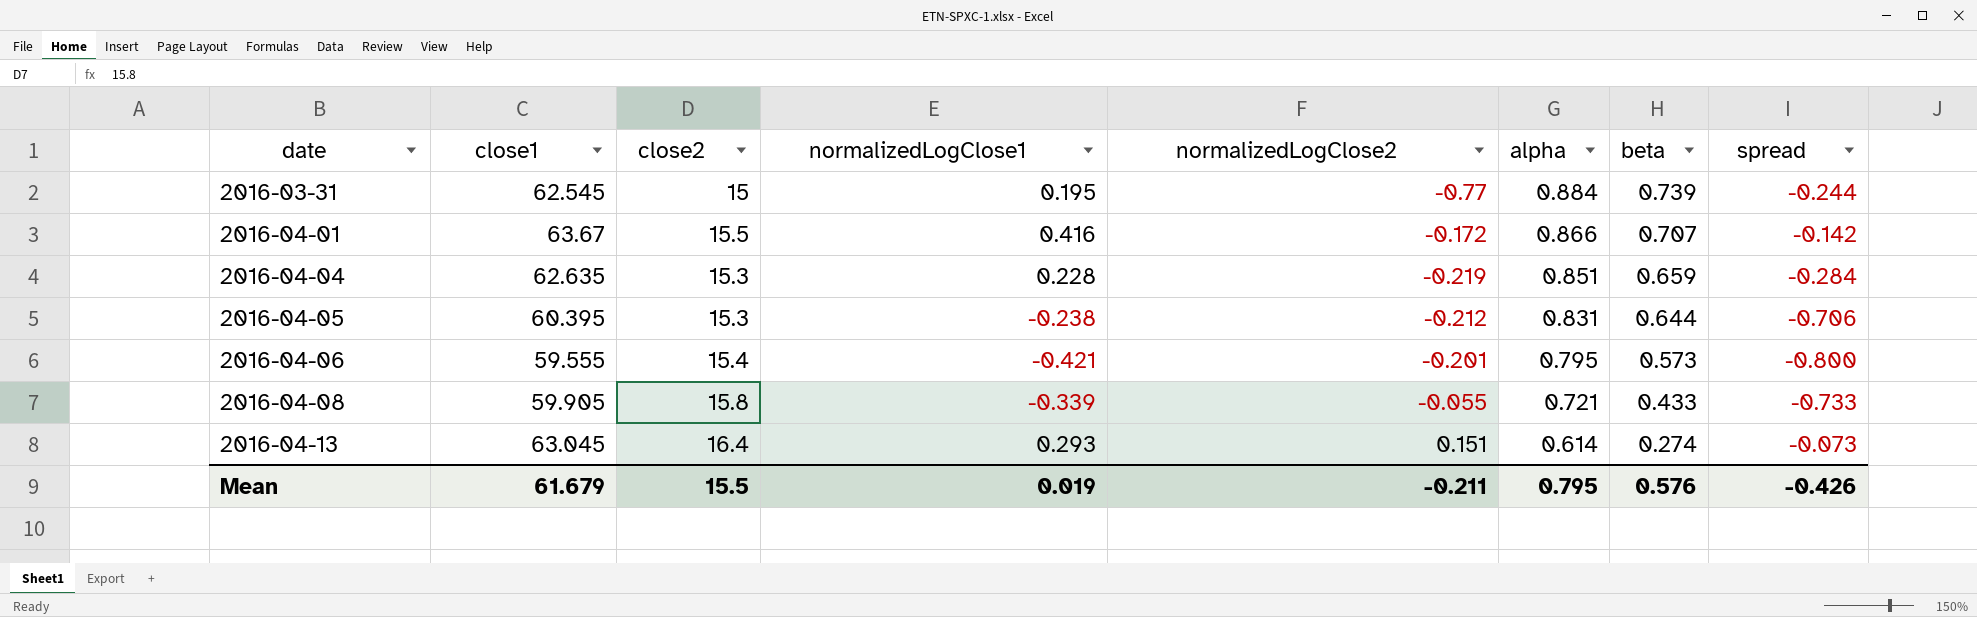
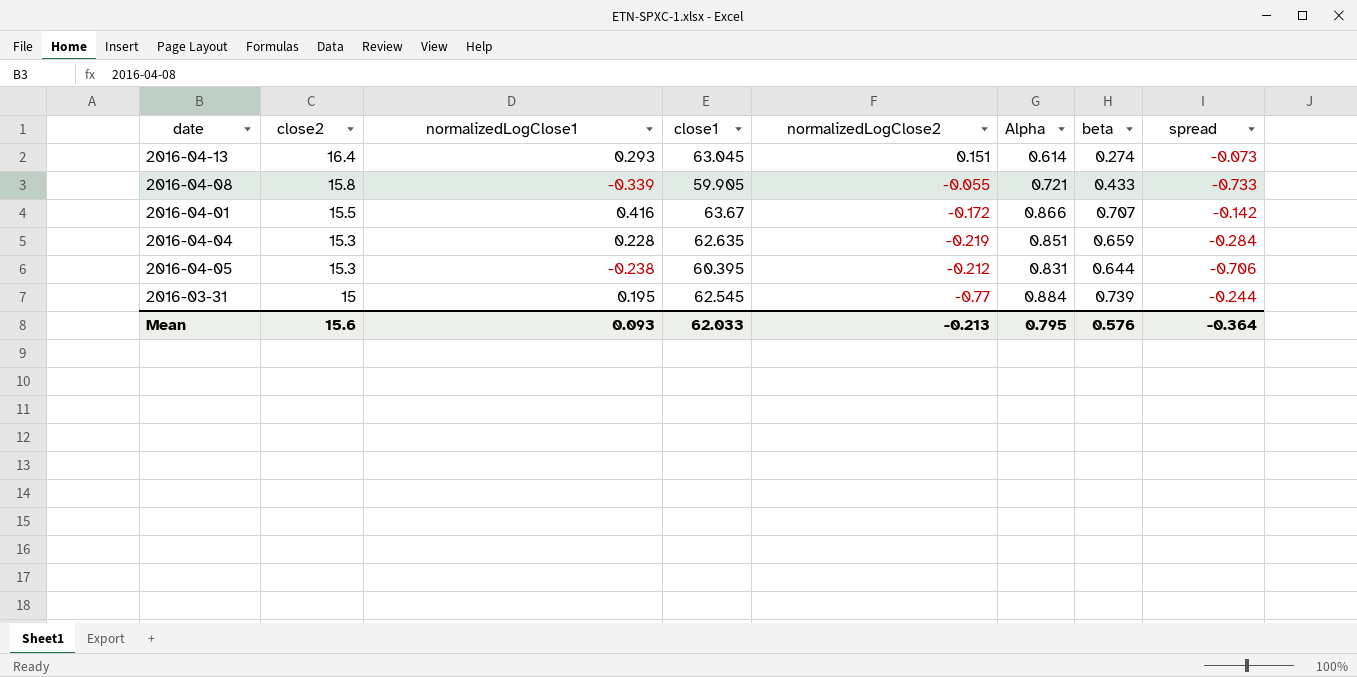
row order: date ascending -> close2 descending
column close1 | position: 2 -> 4
column name: alpha -> Alpha
row 2016-04-06: 59.555 | 15.4 | -0.421 | -0.201 | 0.795 | 0.573 | -0.800 -> none
Mean | close2: 15.5 -> 15.6
Mean | normalizedLogClose1: 0.019 -> 0.093
Mean | close1: 61.679 -> 62.033
Mean | normalizedLogClose2: -0.211 -> -0.213
Mean | spread: -0.426 -> -0.364

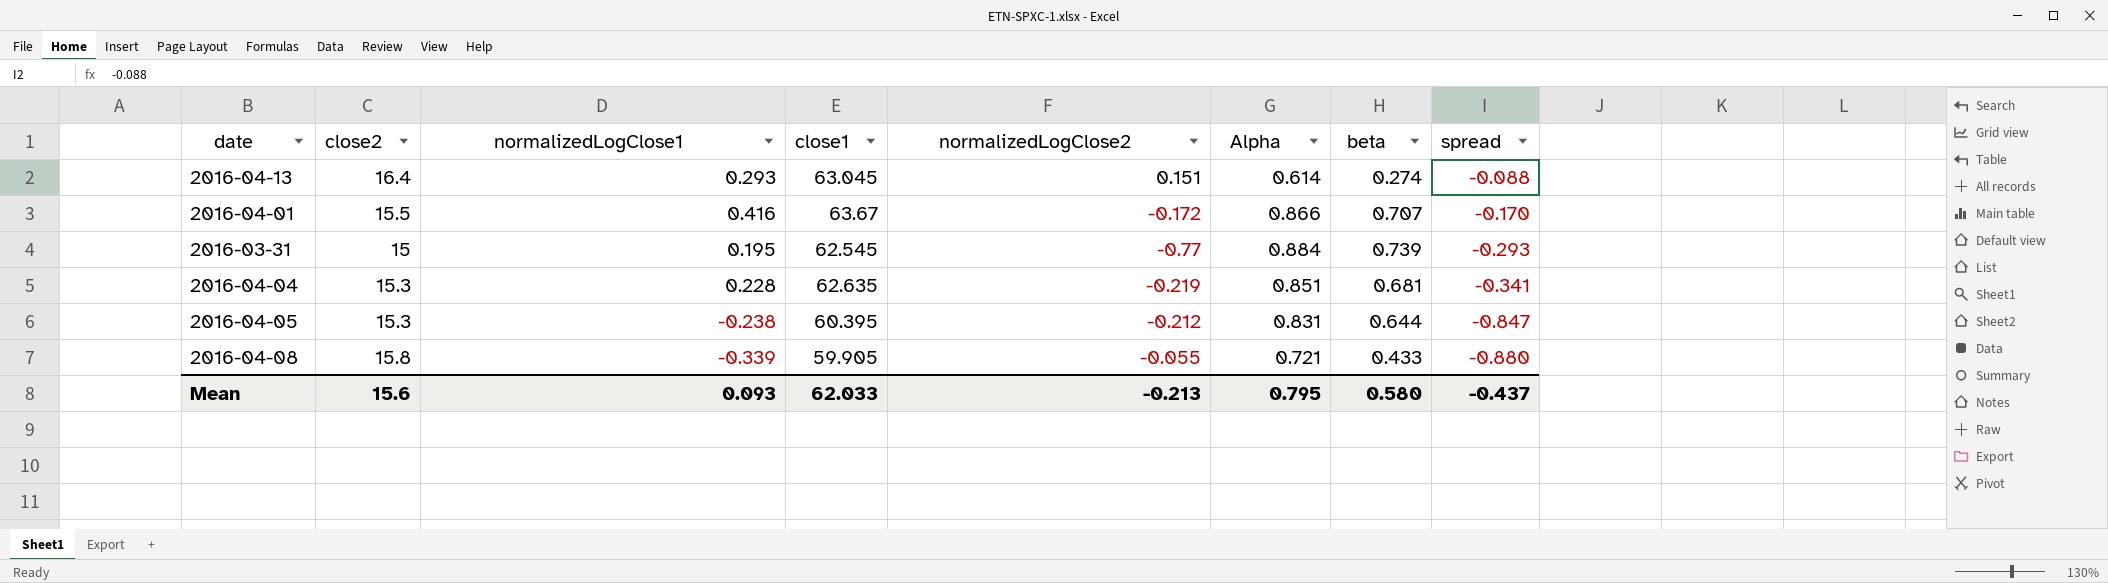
row order: close2 descending -> spread descending
2016-04-13 | spread: -0.073 -> -0.088
2016-04-01 | spread: -0.142 -> -0.170
2016-03-31 | spread: -0.244 -> -0.293
2016-04-04 | beta: 0.659 -> 0.681
2016-04-04 | spread: -0.284 -> -0.341
2016-04-05 | spread: -0.706 -> -0.847
2016-04-08 | spread: -0.733 -> -0.880
Mean | beta: 0.576 -> 0.580
Mean | spread: -0.364 -> -0.437

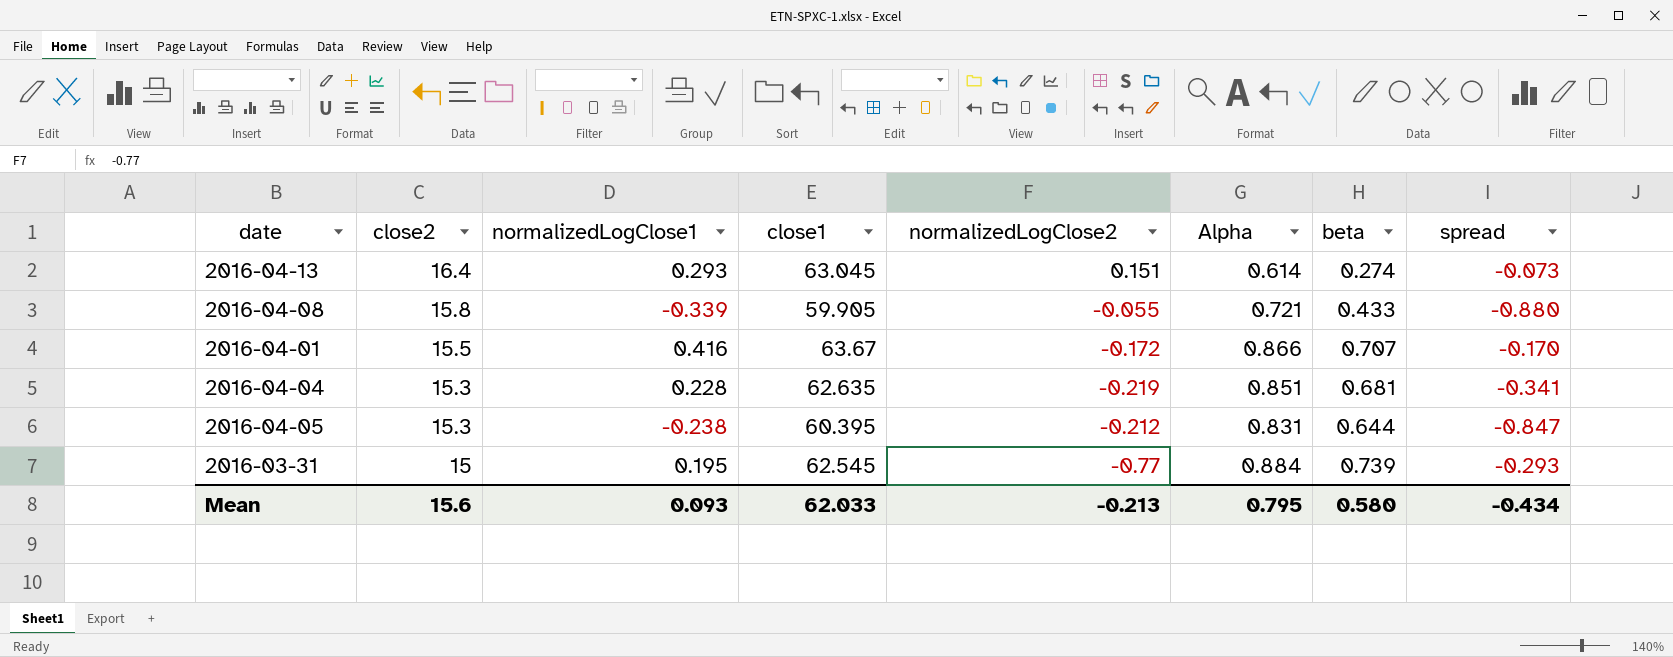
row order: spread descending -> close2 descending
2016-04-13 | spread: -0.088 -> -0.073
Mean | spread: -0.437 -> -0.434

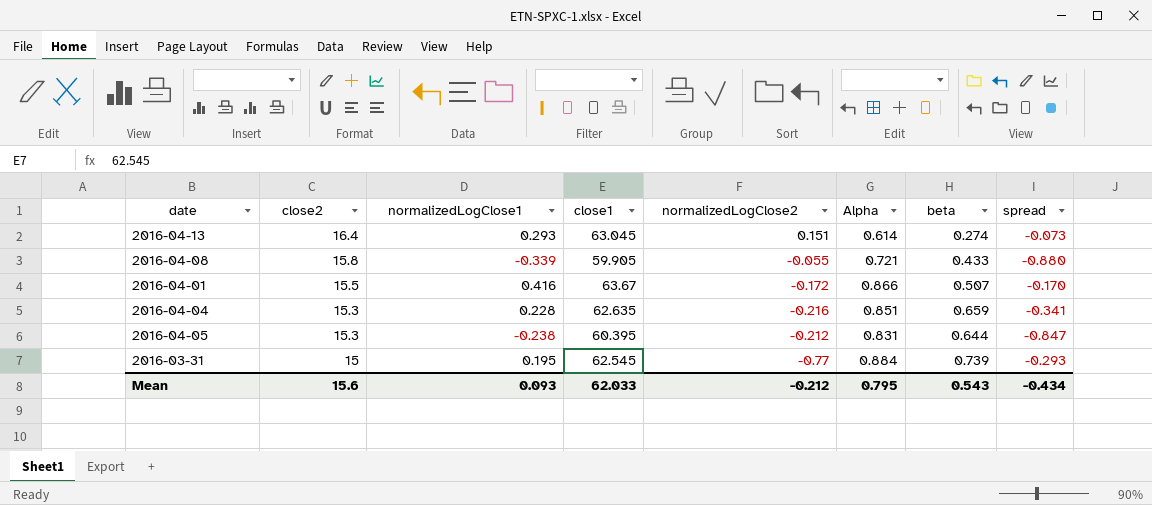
2016-04-01 | beta: 0.707 -> 0.507
2016-04-04 | normalizedLogClose2: -0.219 -> -0.216
2016-04-04 | beta: 0.681 -> 0.659
Mean | normalizedLogClose2: -0.213 -> -0.212
Mean | beta: 0.580 -> 0.543

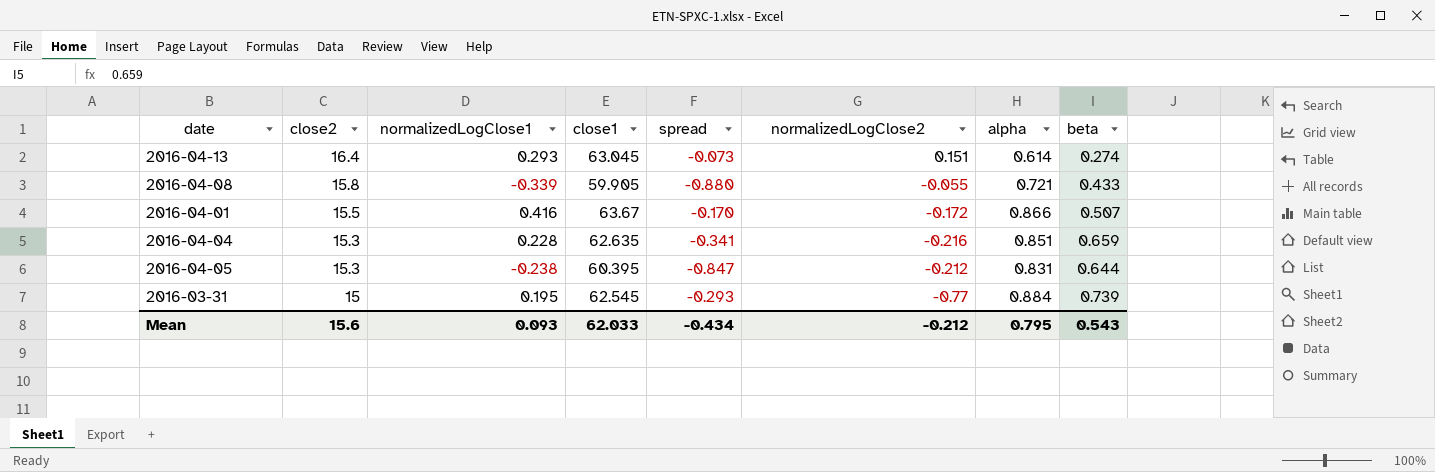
column spread | position: 8 -> 5
column name: Alpha -> alpha

